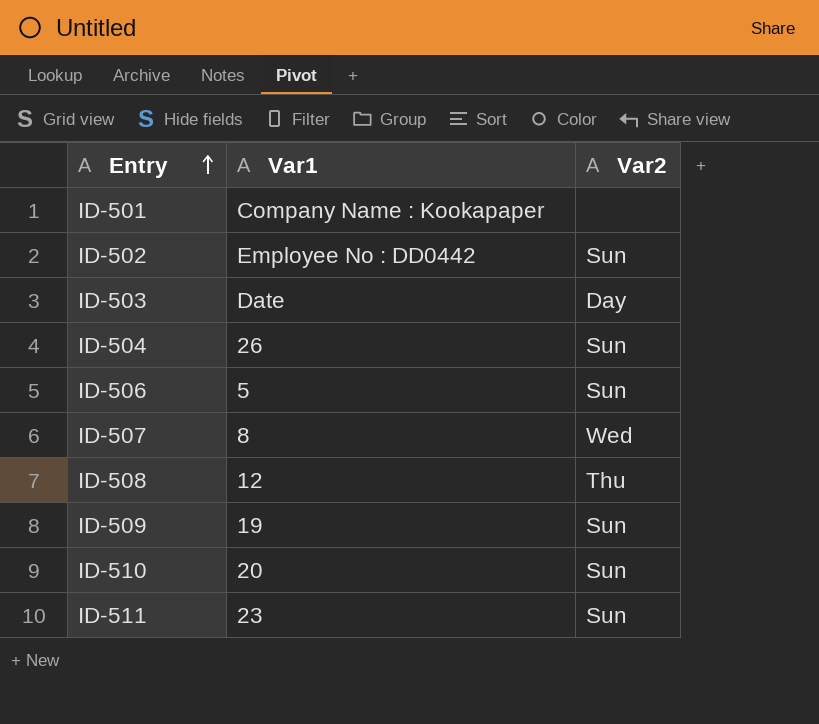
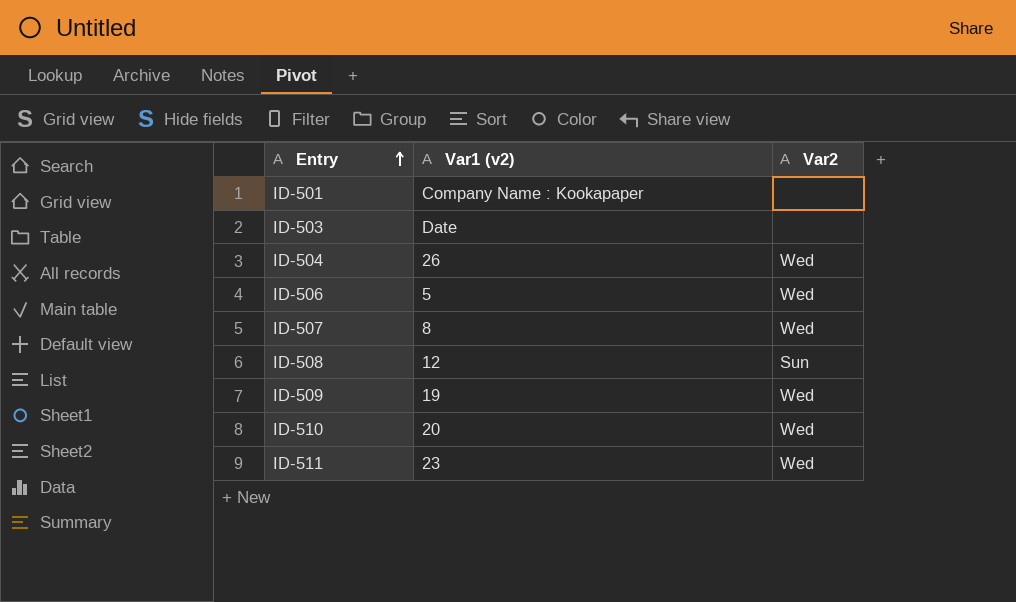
column name: Var1 -> Var1 (v2)
row ID-502: Employee No : DD0442 | Sun -> none
ID-503 | Var2: Day -> none
ID-504 | Var2: Sun -> Wed
ID-506 | Var2: Sun -> Wed
ID-508 | Var2: Thu -> Sun
ID-509 | Var2: Sun -> Wed
ID-510 | Var2: Sun -> Wed
ID-511 | Var2: Sun -> Wed

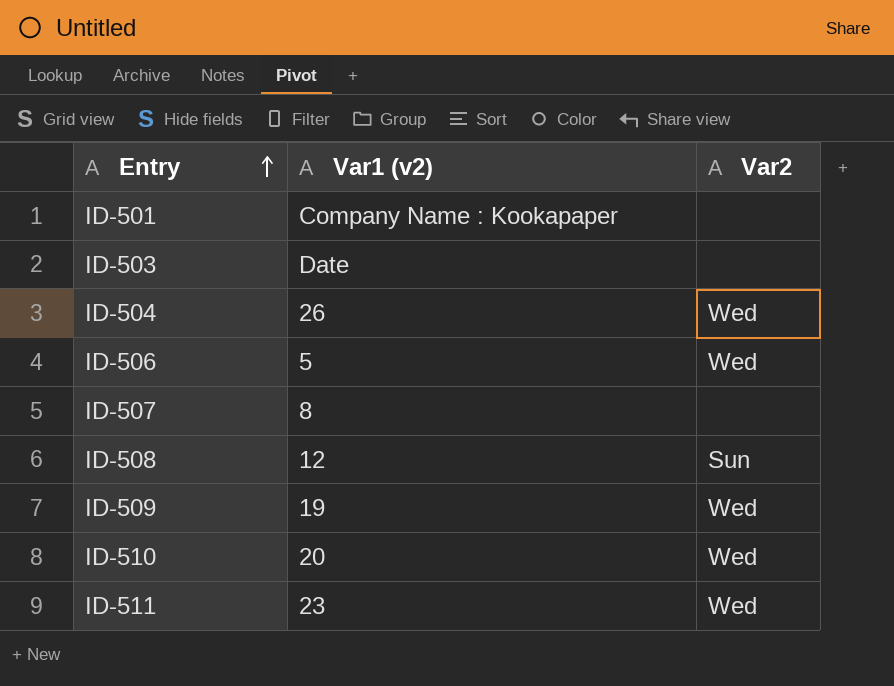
ID-507 | Var2: Wed -> none

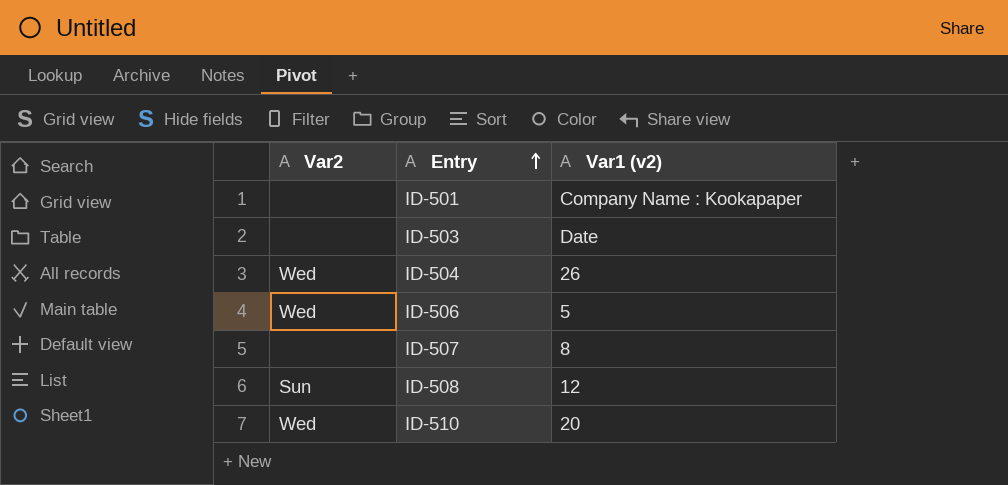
column Var2 | position: 3 -> 1
row ID-509: 19 | Wed -> none
row ID-511: 23 | Wed -> none

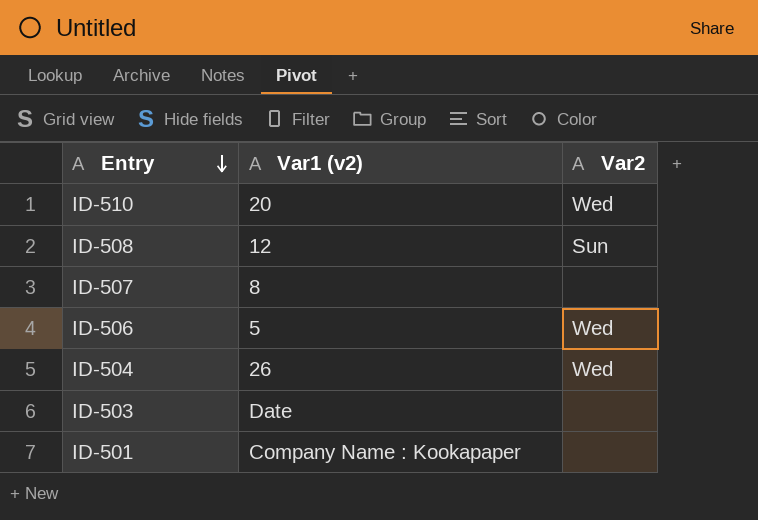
row order: Entry ascending -> Entry descending
column Var2 | position: 1 -> 3

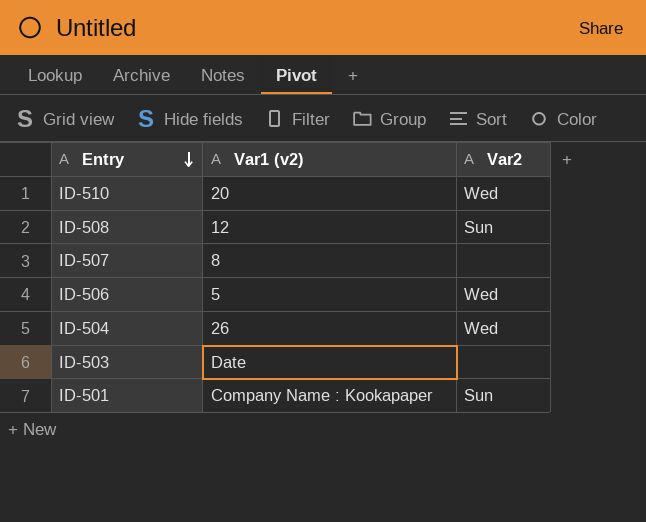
ID-501 | Var2: none -> Sun

